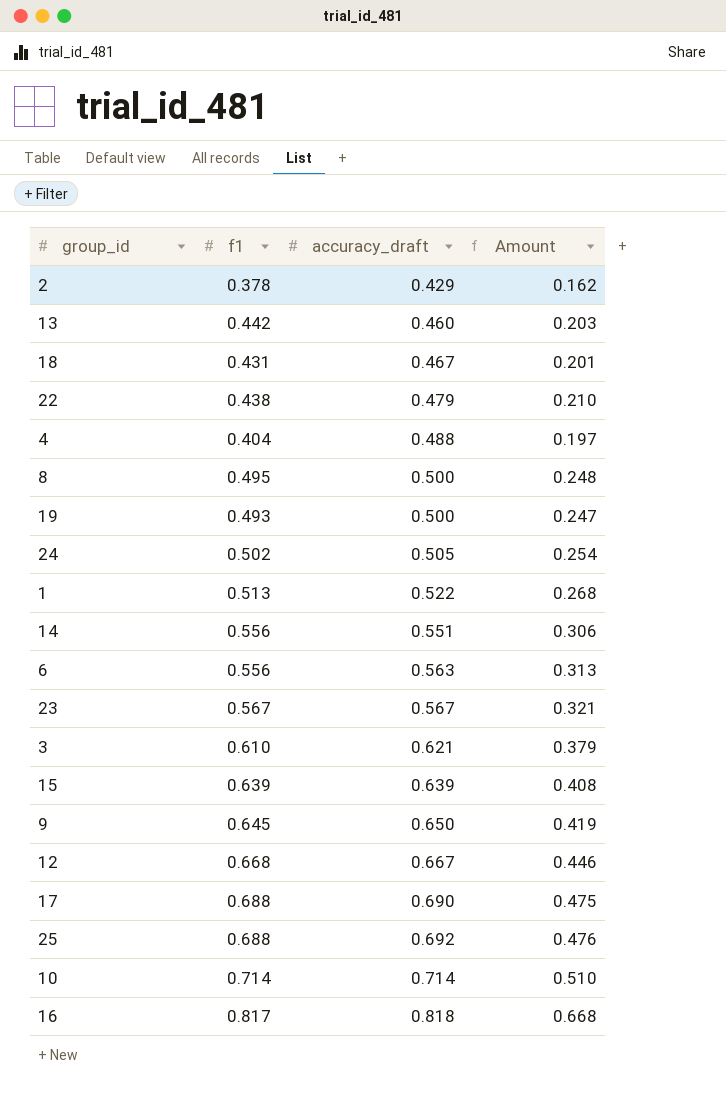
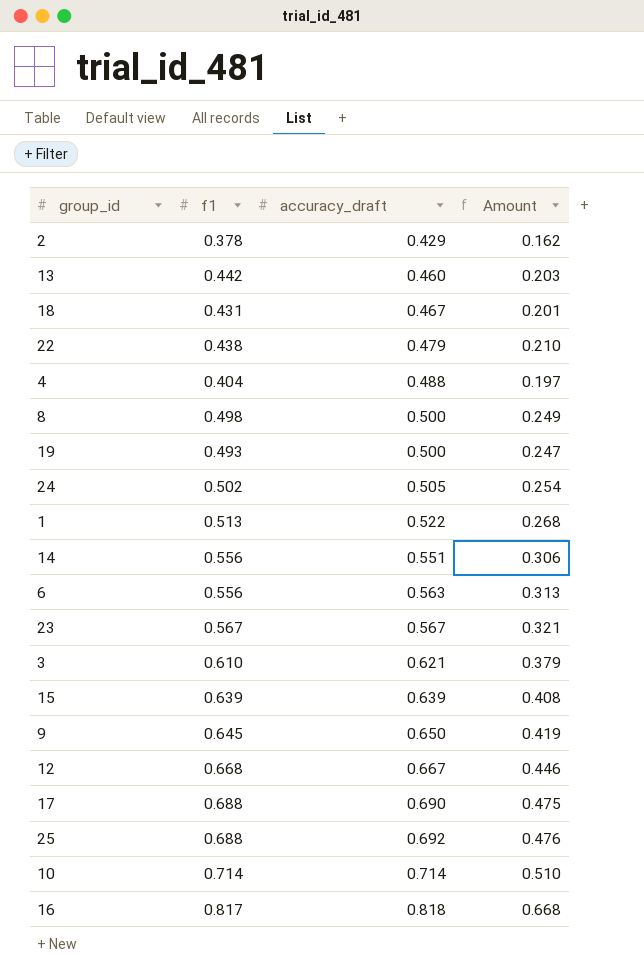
8 | f1: 0.495 -> 0.498
8 | Amount: 0.248 -> 0.249

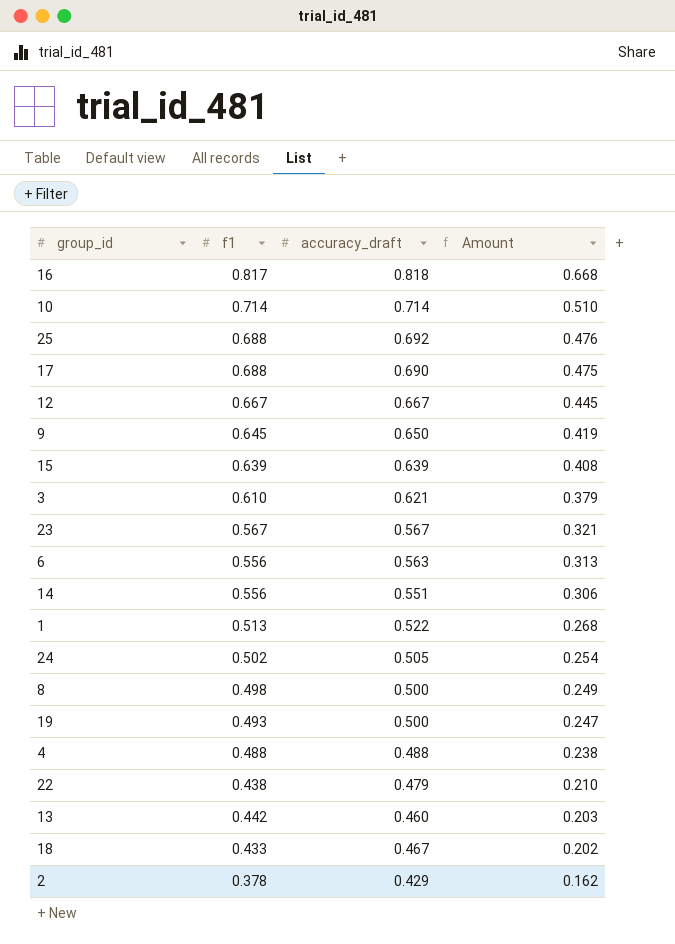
row order: accuracy_draft ascending -> Amount descending
12 | f1: 0.668 -> 0.667
12 | Amount: 0.446 -> 0.445
4 | f1: 0.404 -> 0.488
4 | Amount: 0.197 -> 0.238
18 | f1: 0.431 -> 0.433
18 | Amount: 0.201 -> 0.202

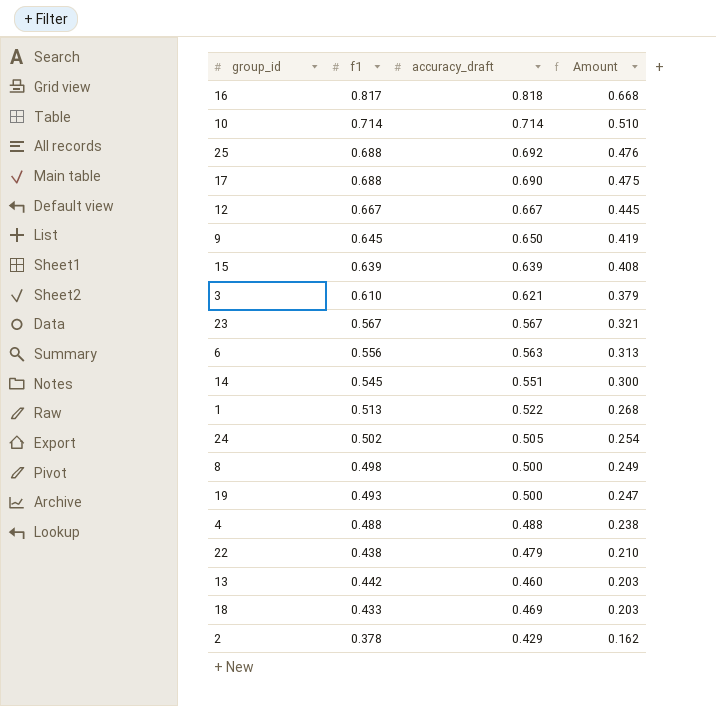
14 | f1: 0.556 -> 0.545
14 | Amount: 0.306 -> 0.300
18 | accuracy_draft: 0.467 -> 0.469
18 | Amount: 0.202 -> 0.203

